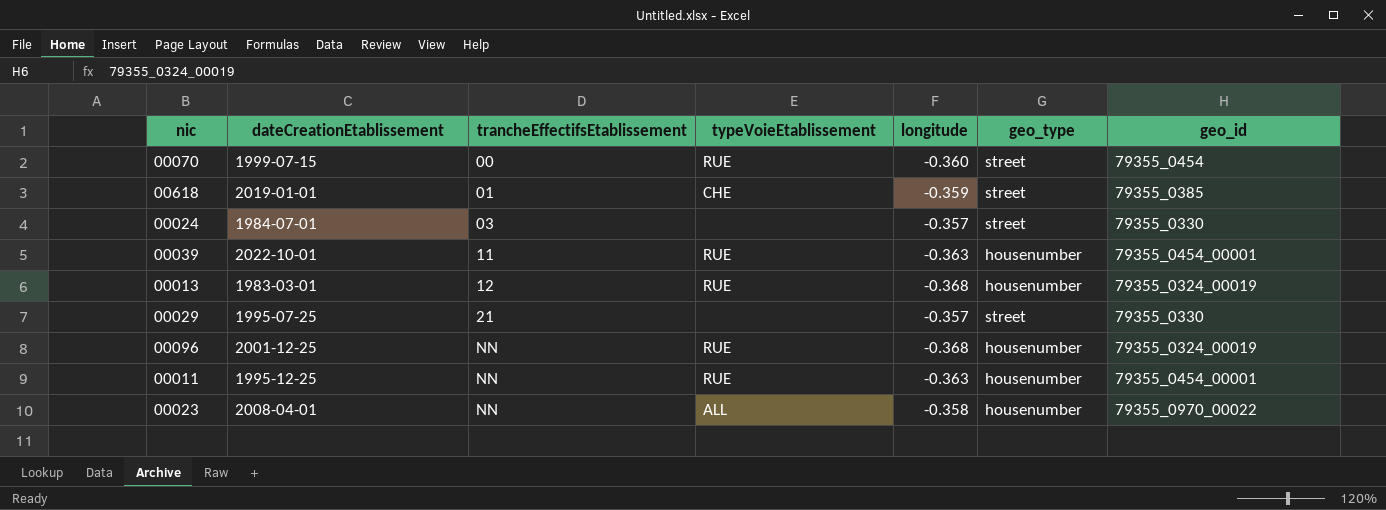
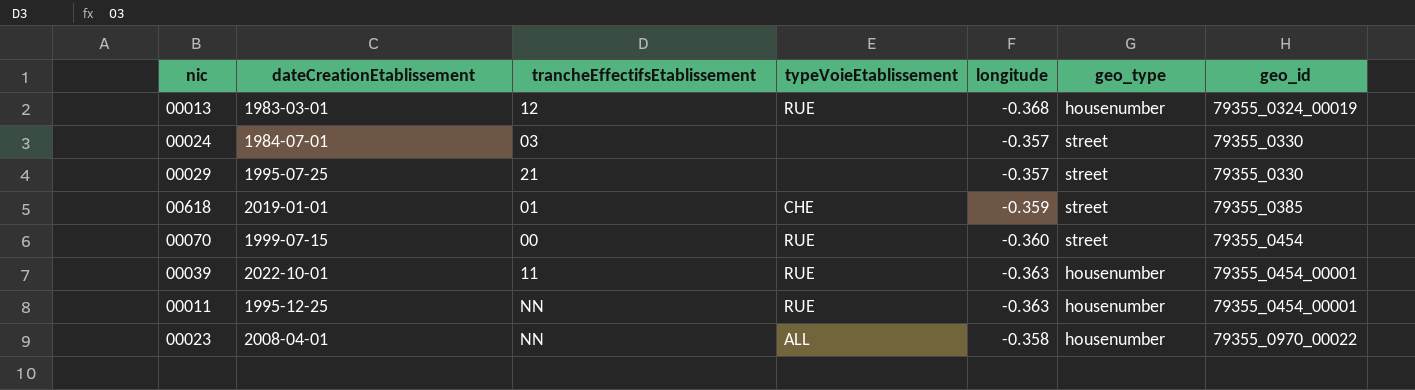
row order: trancheEffectifsEtablissement ascending -> geo_id ascending
row 00096: 2001-12-25 | NN | RUE | -0.368 | housenumber | 79355_0324_00019 -> none

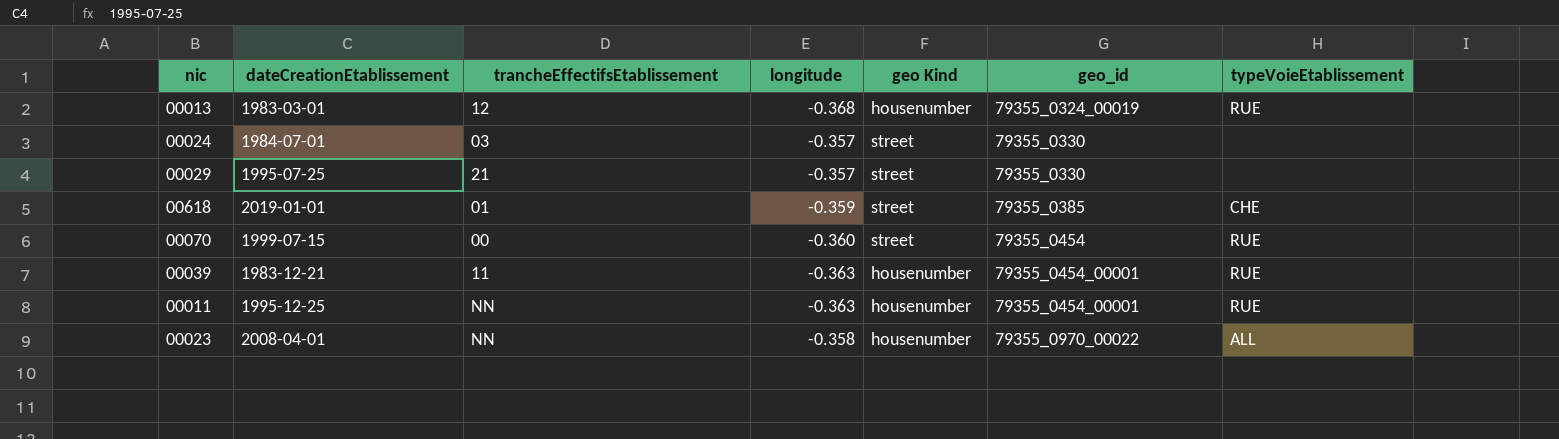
column name: geo_type -> geo Kind
column typeVoieEtablissement | position: 4 -> 7
00039 | dateCreationEtablissement: 2022-10-01 -> 1983-12-21

